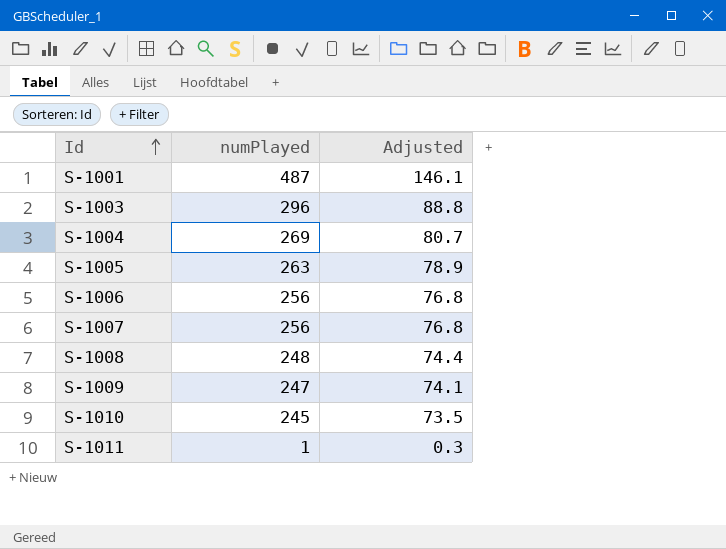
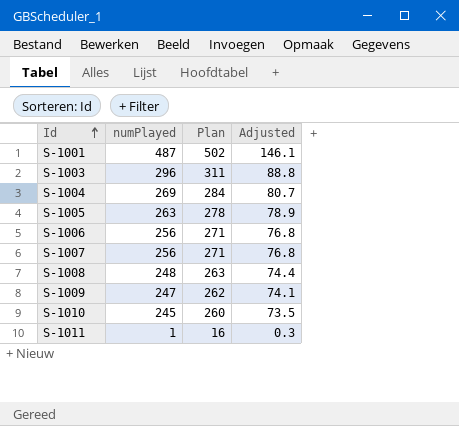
column Plan | formula: none -> [numPlayed] + 15

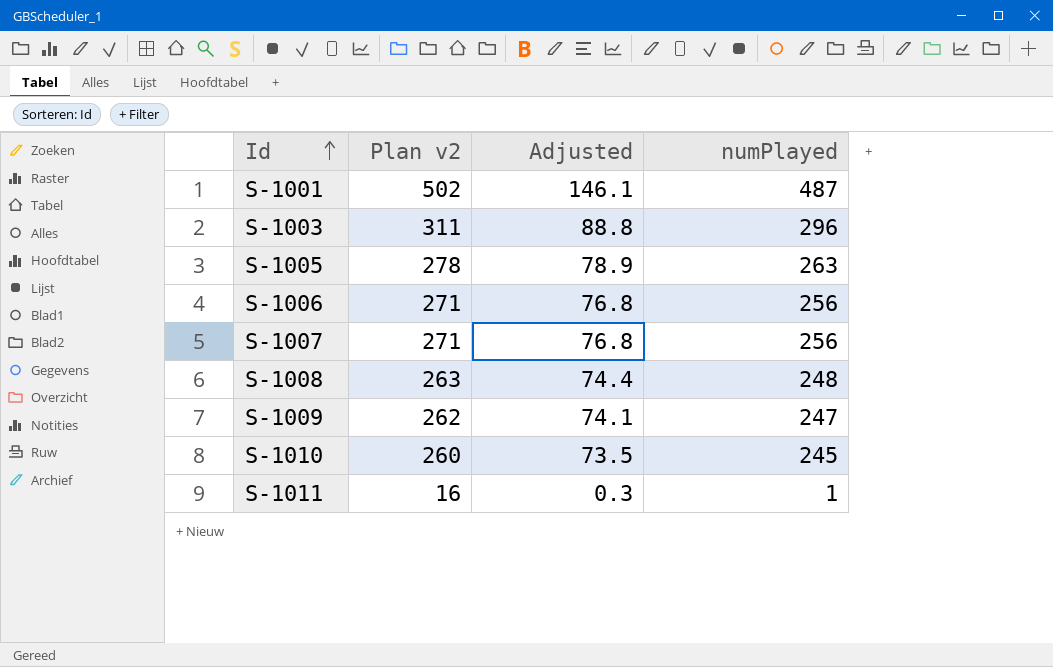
column name: Plan -> Plan v2
column numPlayed | position: 2 -> 4
row S-1004: 269 | 284 | 80.7 -> none

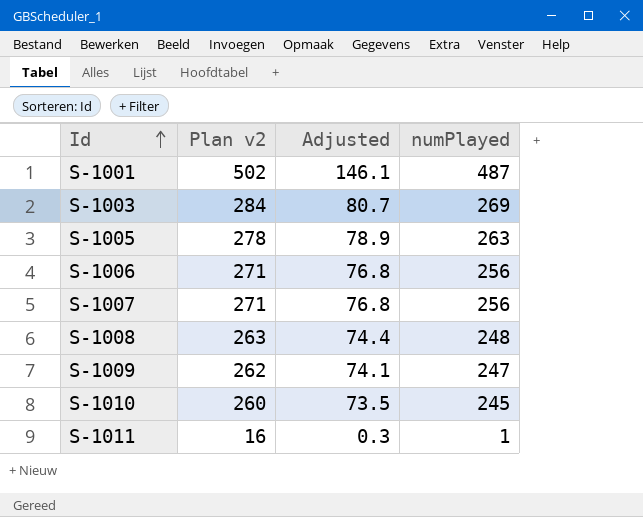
S-1003 | Plan v2: 311 -> 284
S-1003 | Adjusted: 88.8 -> 80.7
S-1003 | numPlayed: 296 -> 269

